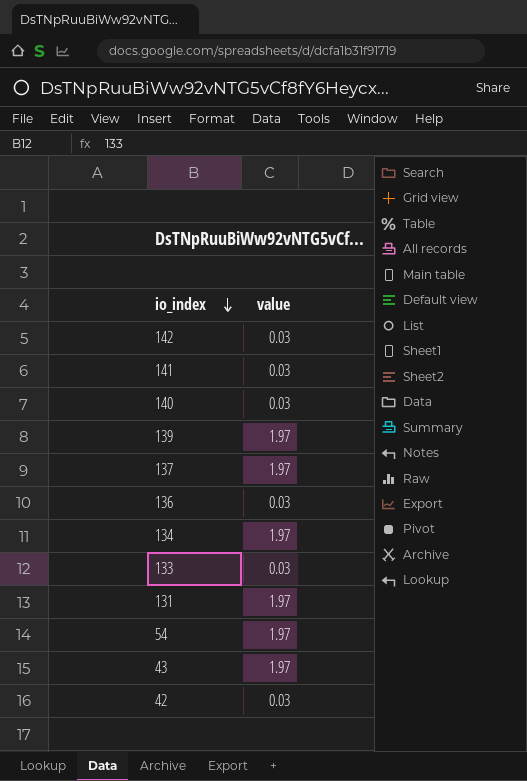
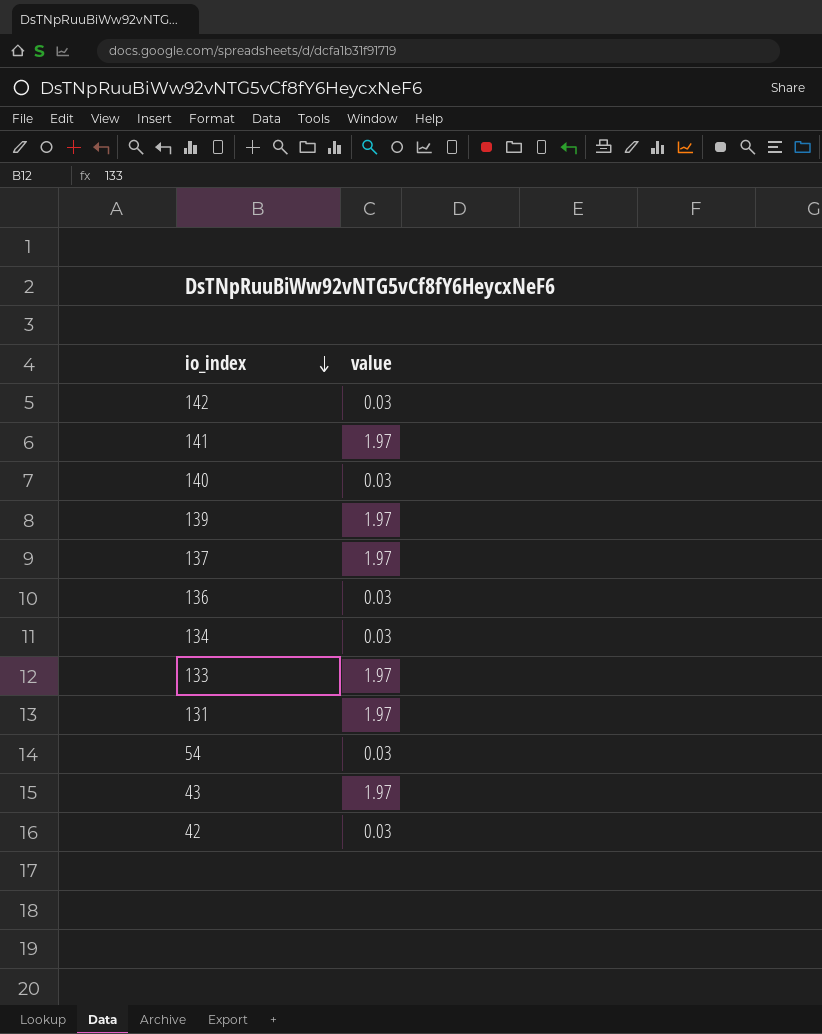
141 | value: 0.03 -> 1.97
134 | value: 1.97 -> 0.03
133 | value: 0.03 -> 1.97
54 | value: 1.97 -> 0.03

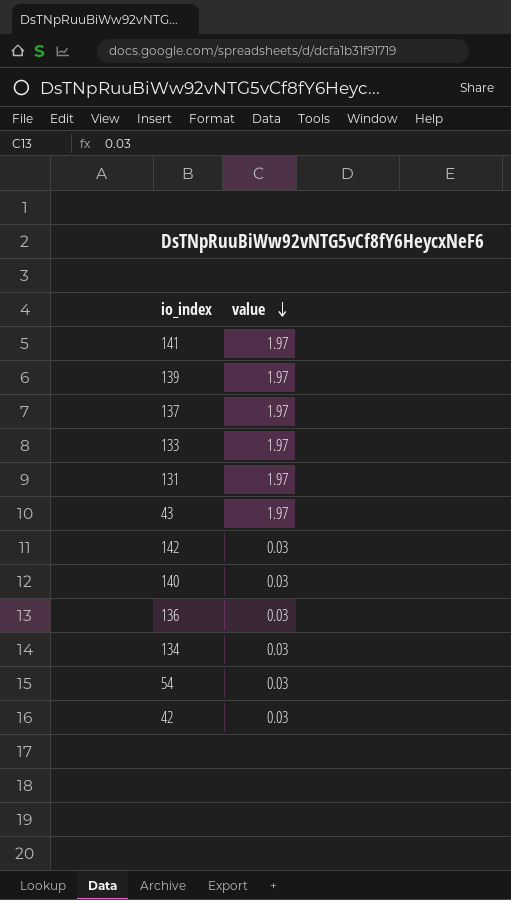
row order: io_index descending -> value descending

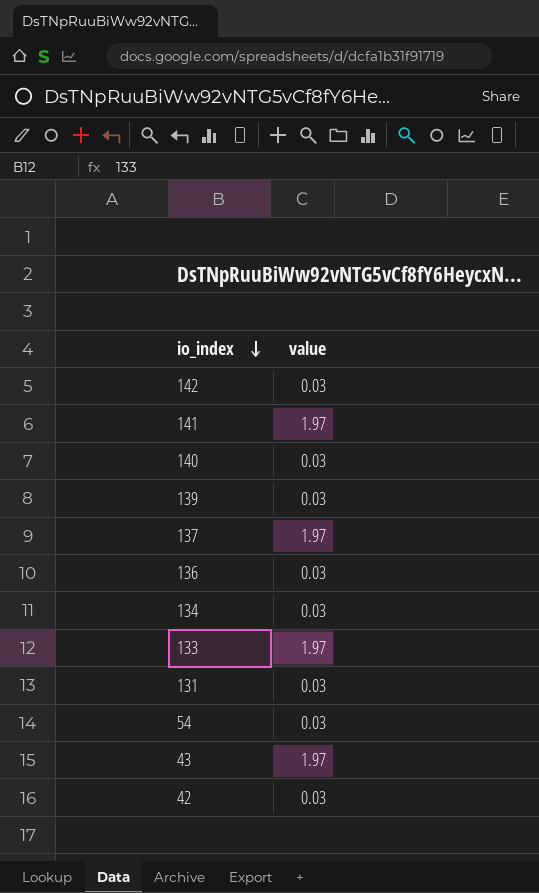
row order: value descending -> io_index descending
139 | value: 1.97 -> 0.03
131 | value: 1.97 -> 0.03

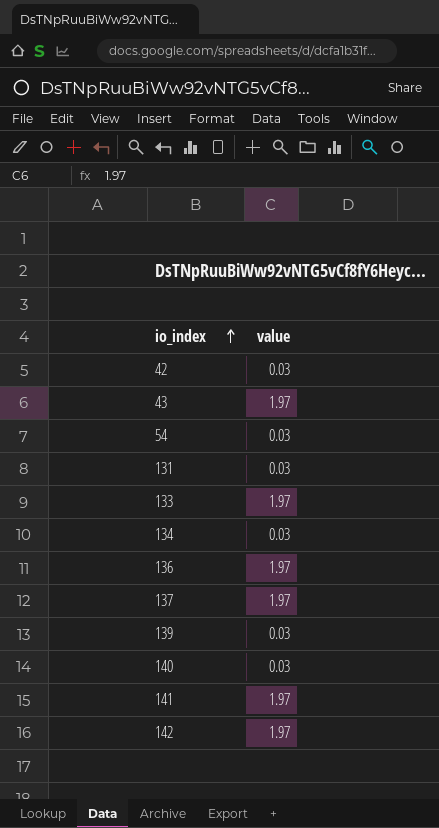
row order: io_index descending -> io_index ascending
136 | value: 0.03 -> 1.97
142 | value: 0.03 -> 1.97

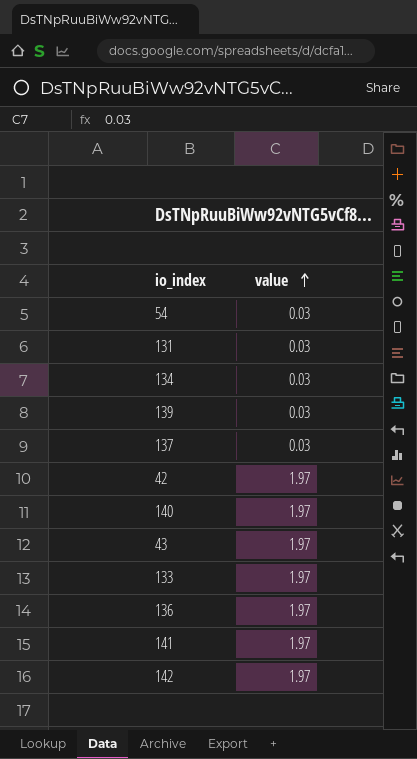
row order: io_index ascending -> value ascending
137 | value: 1.97 -> 0.03
42 | value: 0.03 -> 1.97
140 | value: 0.03 -> 1.97

